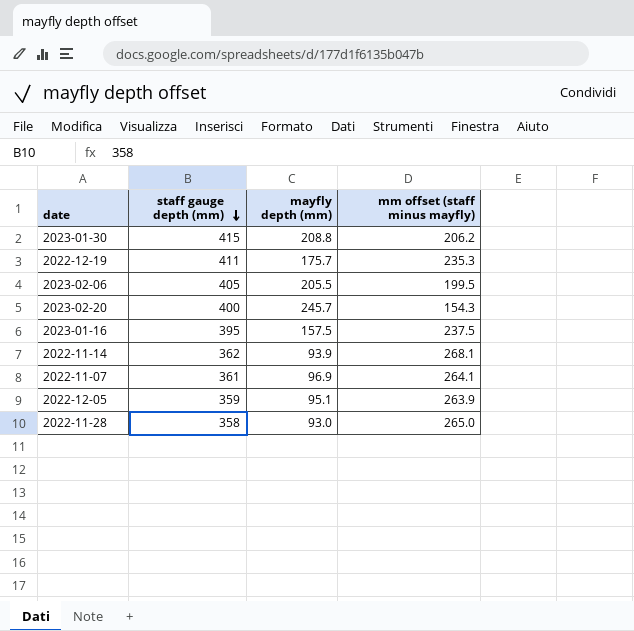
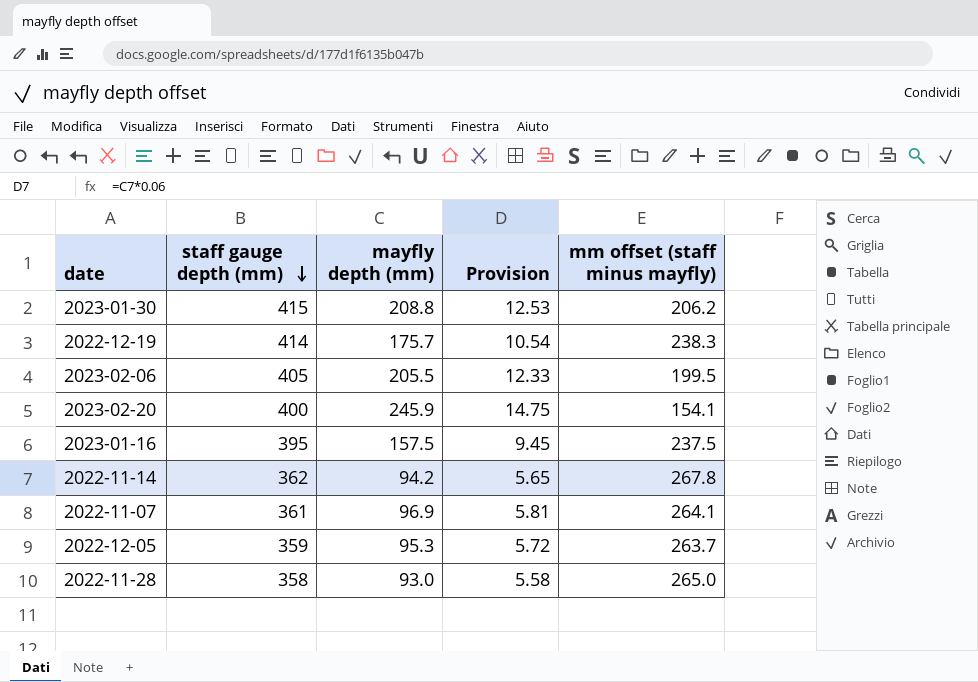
column Provision | formula: none -> [mayfly depth (mm)] * 0.06
2022-12-19 | staff gauge depth (mm): 411 -> 414
2022-12-19 | mm offset (staff minus mayfly): 235.3 -> 238.3
2023-02-20 | mayfly depth (mm): 245.7 -> 245.9
2023-02-20 | mm offset (staff minus mayfly): 154.3 -> 154.1
2022-11-14 | mayfly depth (mm): 93.9 -> 94.2
2022-11-14 | mm offset (staff minus mayfly): 268.1 -> 267.8
2022-12-05 | mayfly depth (mm): 95.1 -> 95.3
2022-12-05 | mm offset (staff minus mayfly): 263.9 -> 263.7

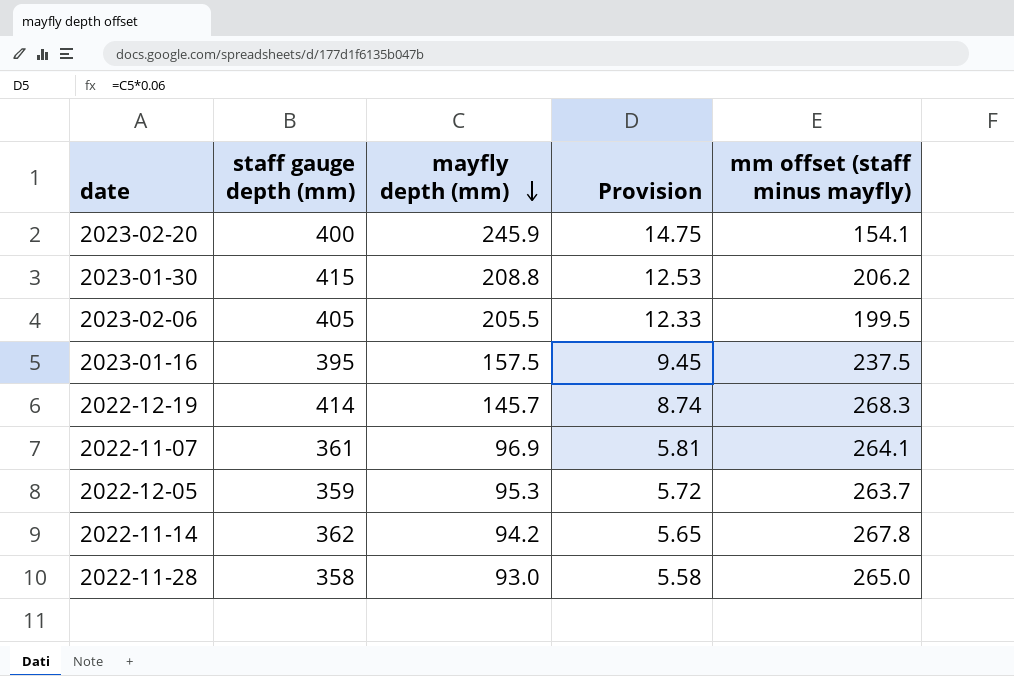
row order: staff gauge depth (mm) descending -> mayfly depth (mm) descending
2022-12-19 | mayfly depth (mm): 175.7 -> 145.7
2022-12-19 | Provision: 10.54 -> 8.74
2022-12-19 | mm offset (staff minus mayfly): 238.3 -> 268.3

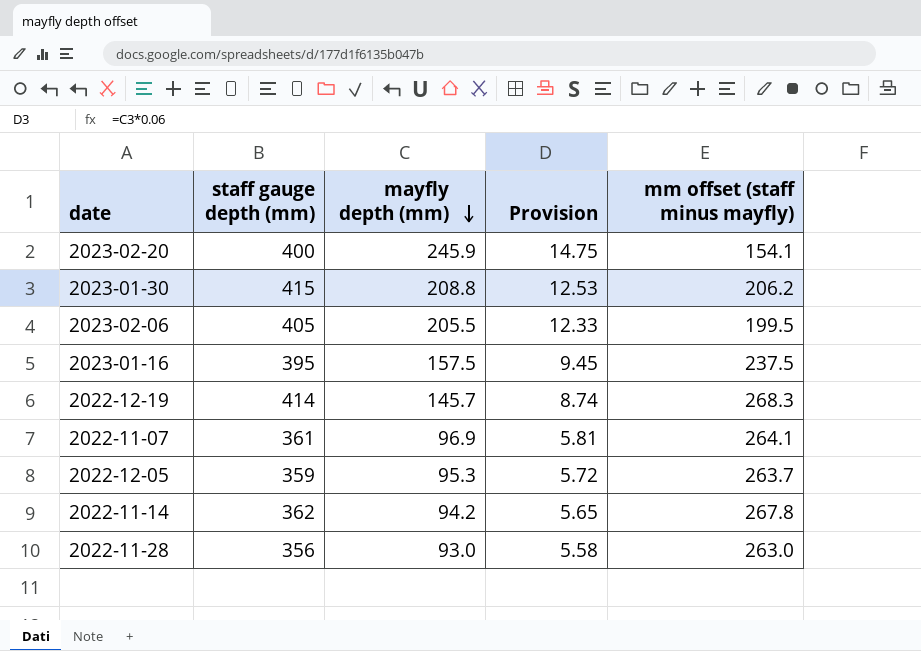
2022-11-28 | staff gauge depth (mm): 358 -> 356
2022-11-28 | mm offset (staff minus mayfly): 265.0 -> 263.0

